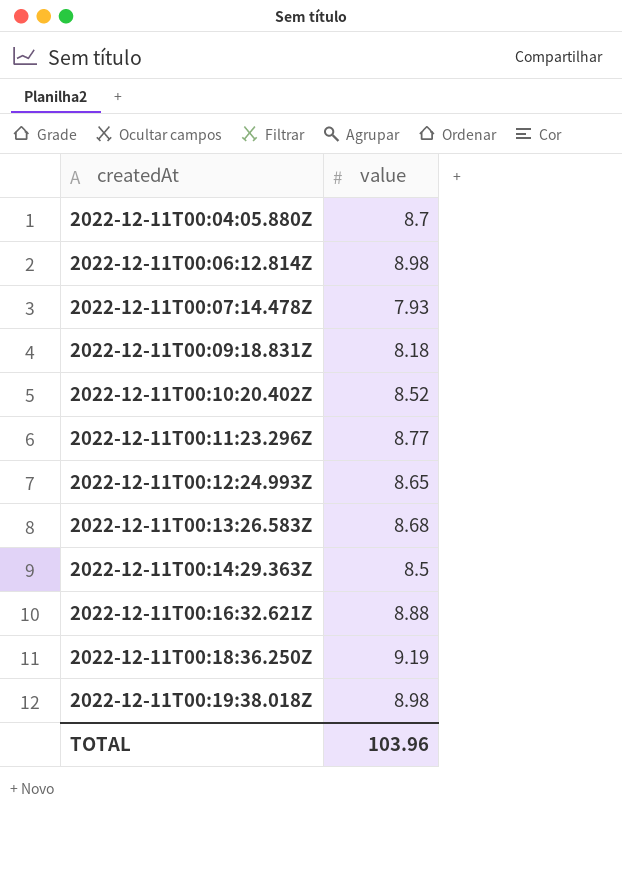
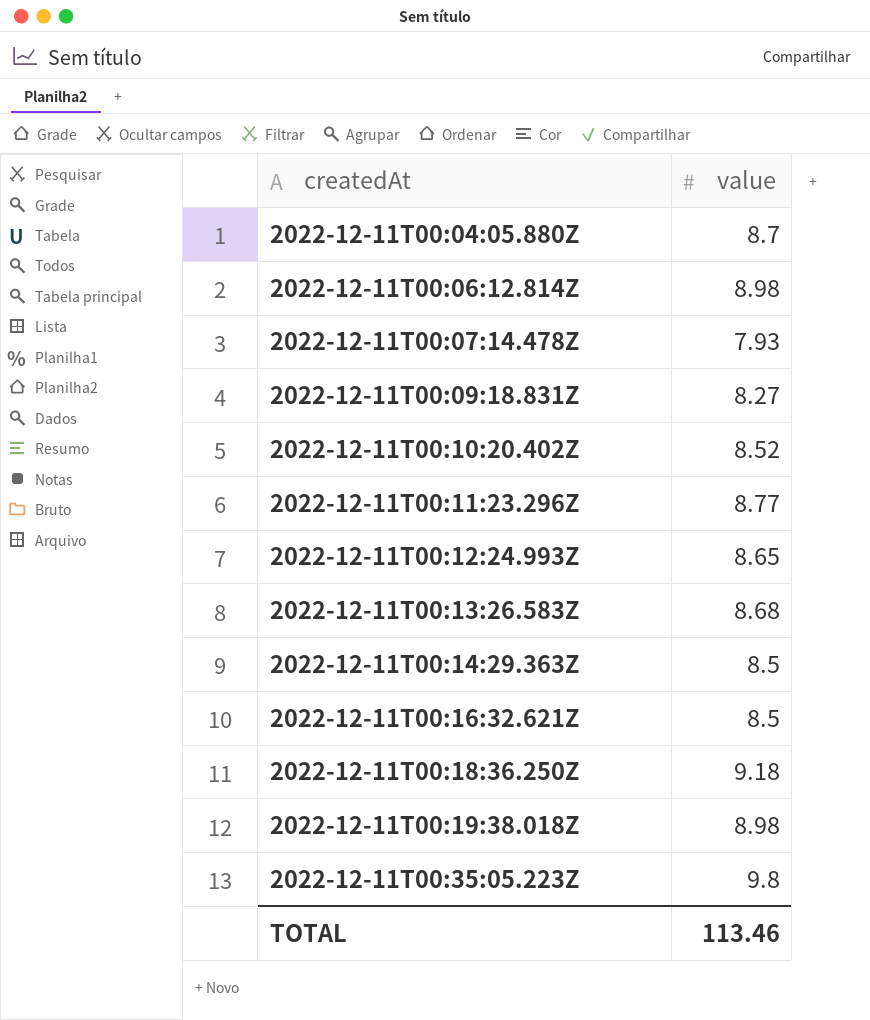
2022-12-11T00:09:18.831Z | value: 8.18 -> 8.27
2022-12-11T00:16:32.621Z | value: 8.88 -> 8.5
2022-12-11T00:18:36.250Z | value: 9.19 -> 9.18
row 2022-12-11T00:35:05.223Z: none -> 9.8
TOTAL | value: 103.96 -> 113.46

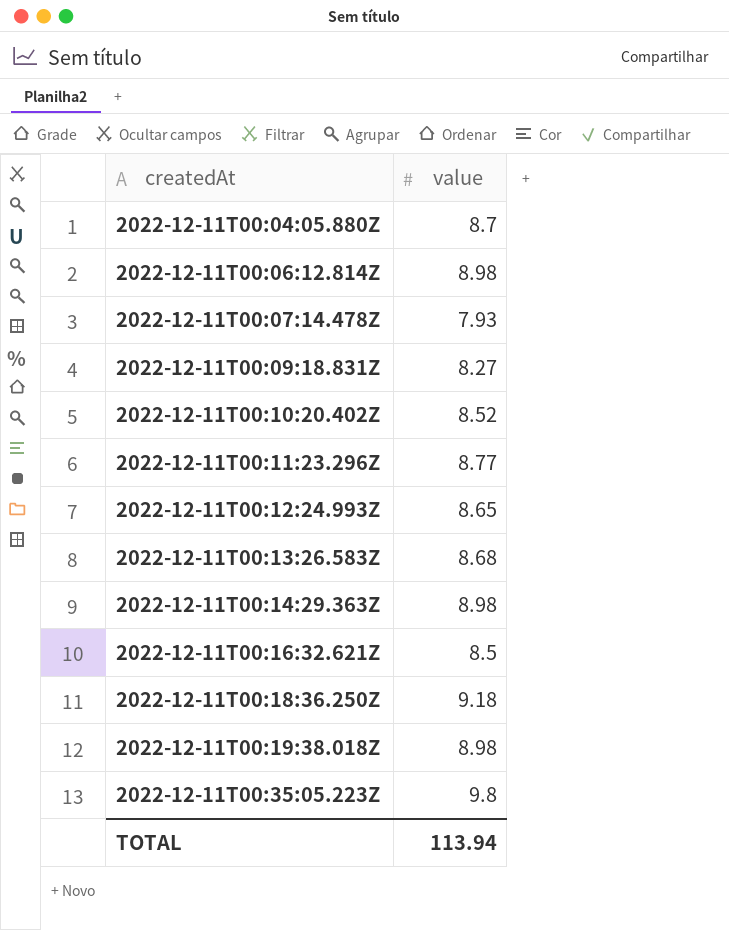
2022-12-11T00:14:29.363Z | value: 8.5 -> 8.98
TOTAL | value: 113.46 -> 113.94

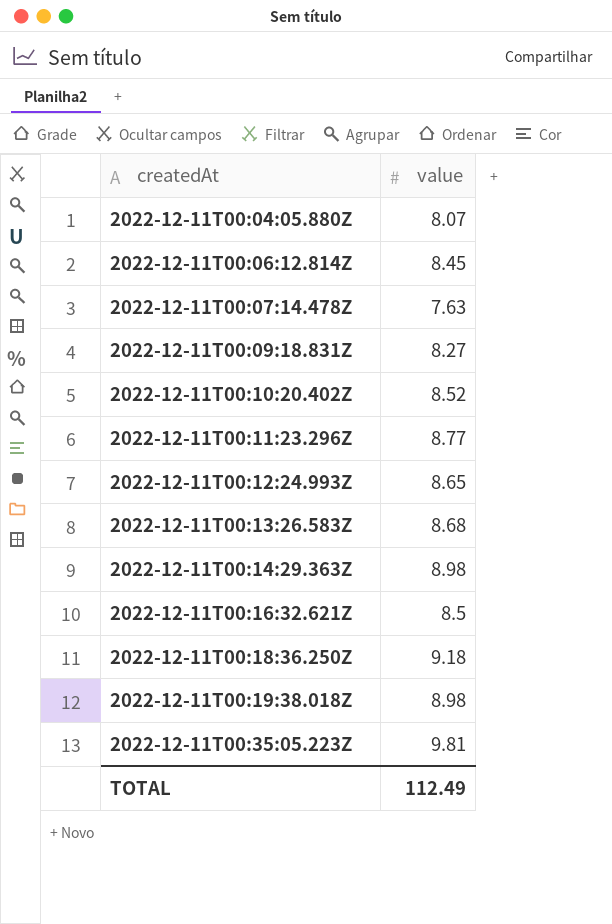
2022-12-11T00:04:05.880Z | value: 8.7 -> 8.07
2022-12-11T00:06:12.814Z | value: 8.98 -> 8.45
2022-12-11T00:07:14.478Z | value: 7.93 -> 7.63
2022-12-11T00:35:05.223Z | value: 9.8 -> 9.81
TOTAL | value: 113.94 -> 112.49

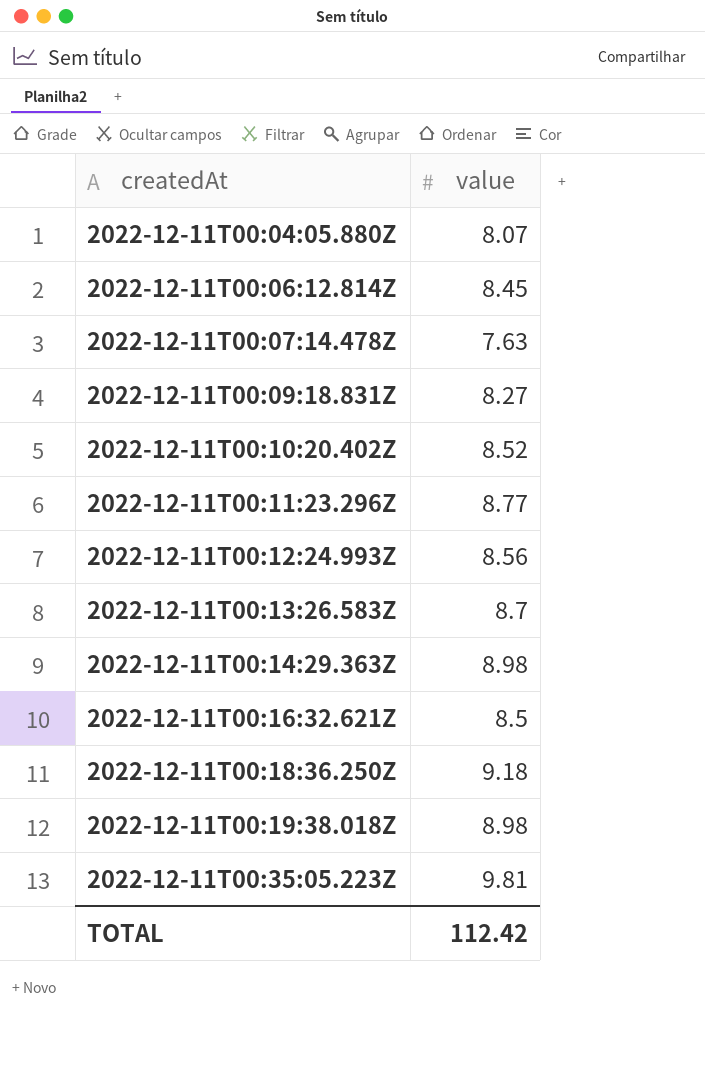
2022-12-11T00:12:24.993Z | value: 8.65 -> 8.56
2022-12-11T00:13:26.583Z | value: 8.68 -> 8.7
TOTAL | value: 112.49 -> 112.42

